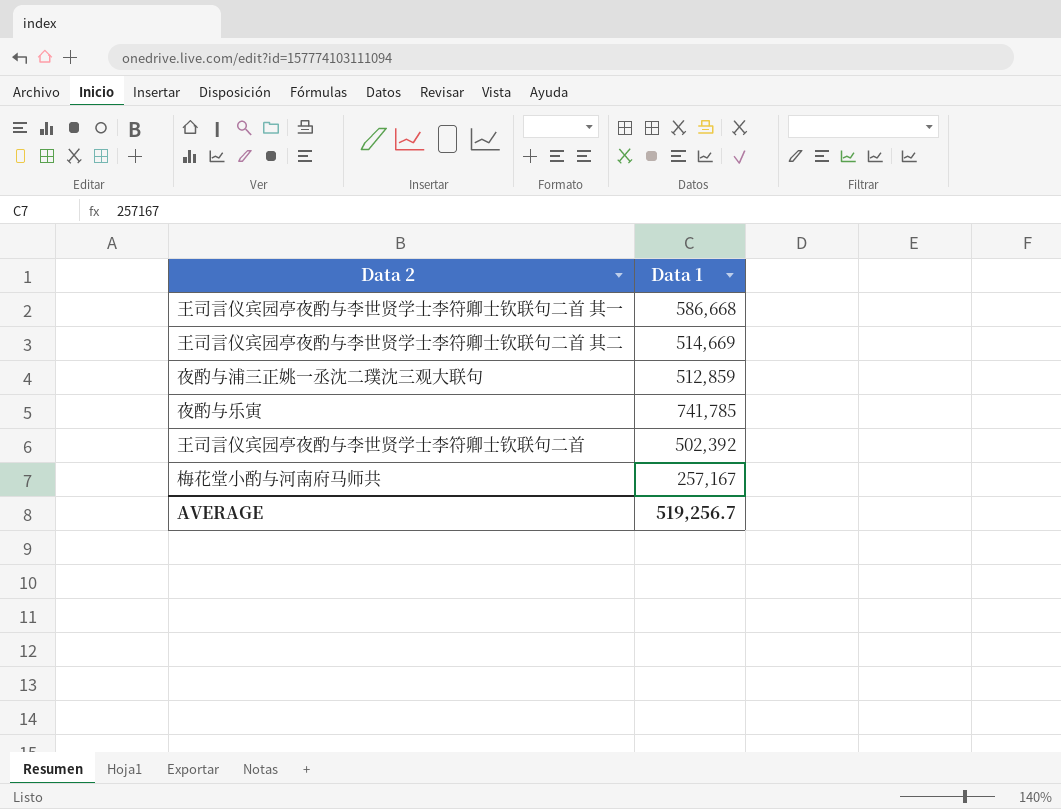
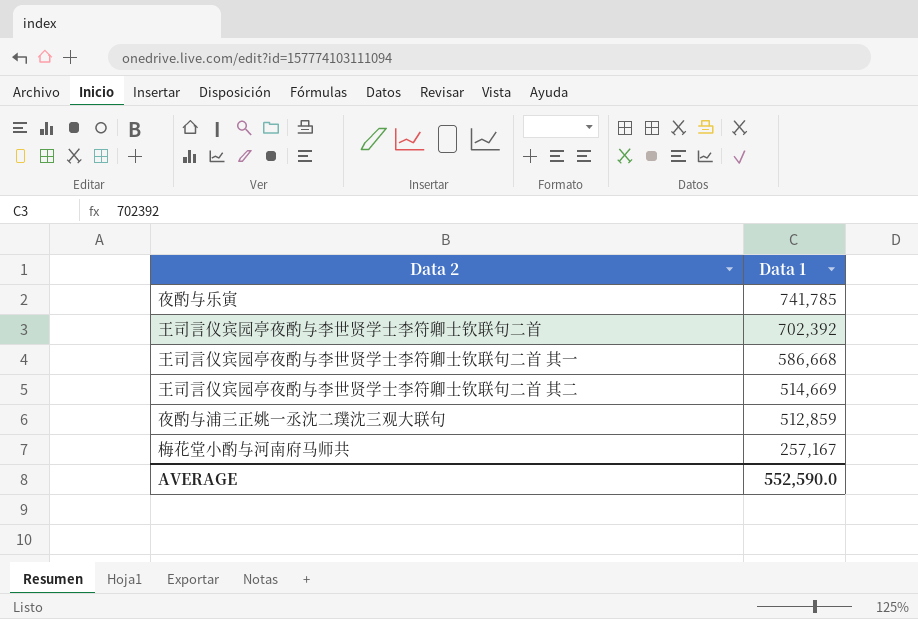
row order: none -> Data 1 descending
王司言仪宾园亭夜酌与李世贤学士李符卿士钦联句二首 | Data 1: 502,392 -> 702,392
AVERAGE | Data 1: 519,256.7 -> 552,590.0

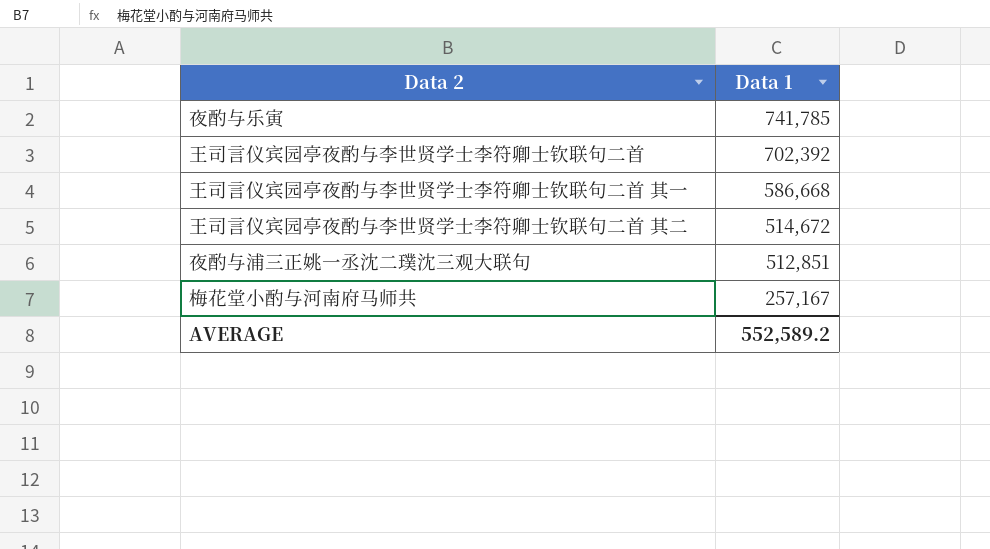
王司言仪宾园亭夜酌与李世贤学士李符卿士钦联句二首 其二 | Data 1: 514,669 -> 514,672
夜酌与浦三正姚一丞沈二璞沈三观大联句 | Data 1: 512,859 -> 512,851
AVERAGE | Data 1: 552,590.0 -> 552,589.2

